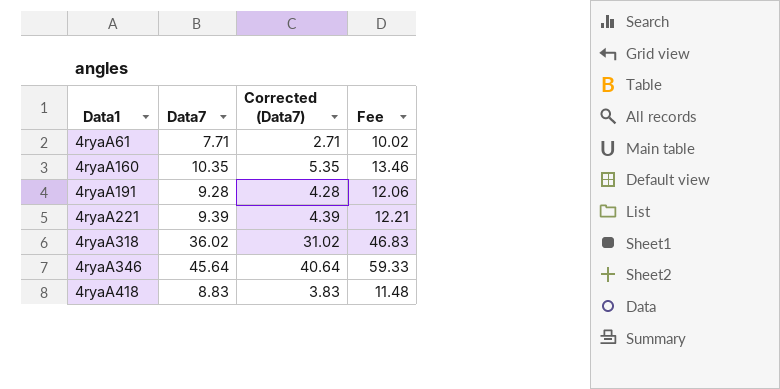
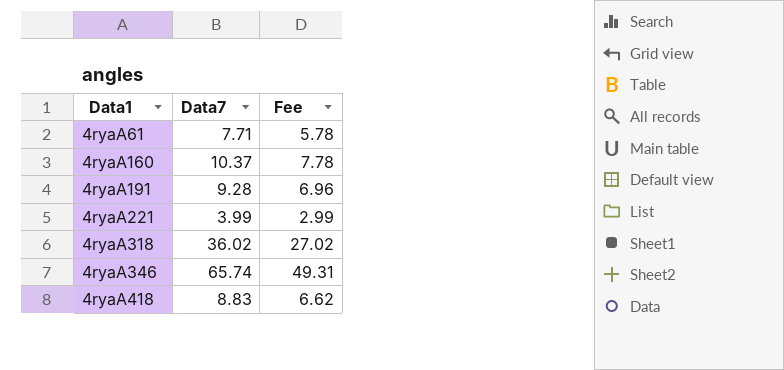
column Corrected (Data7) | formula: [Data7] - 5 -> none
column Fee | formula: [Data7] * 1.3 -> [Data7] * 0.75
4ryaA160 | Data7: 10.35 -> 10.37
4ryaA221 | Data7: 9.39 -> 3.99
4ryaA346 | Data7: 45.64 -> 65.74

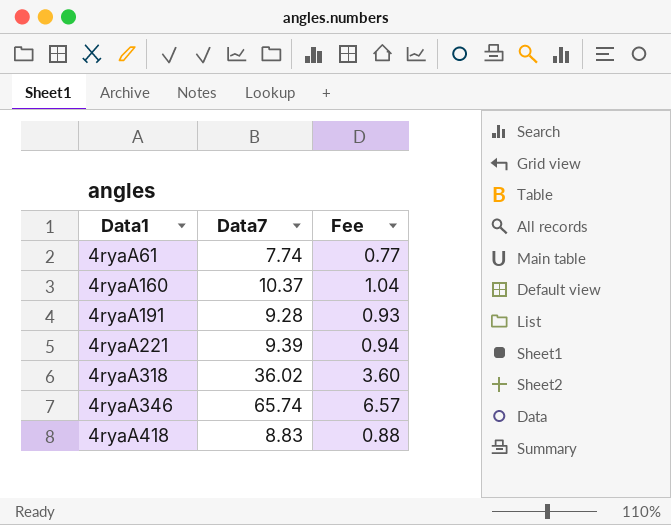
column Fee | formula: [Data7] * 0.75 -> [Data7] * 0.1
4ryaA61 | Data7: 7.71 -> 7.74
4ryaA221 | Data7: 3.99 -> 9.39

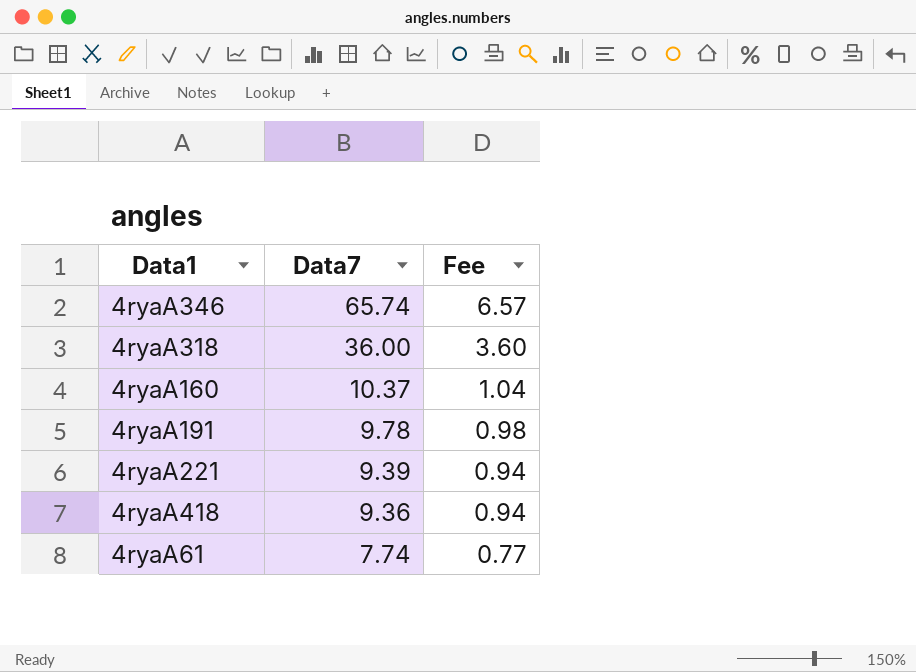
row order: Data1 ascending -> Data7 descending
4ryaA318 | Data7: 36.02 -> 36.00
4ryaA191 | Data7: 9.28 -> 9.78
4ryaA191 | Fee: 0.93 -> 0.98
4ryaA418 | Data7: 8.83 -> 9.36
4ryaA418 | Fee: 0.88 -> 0.94

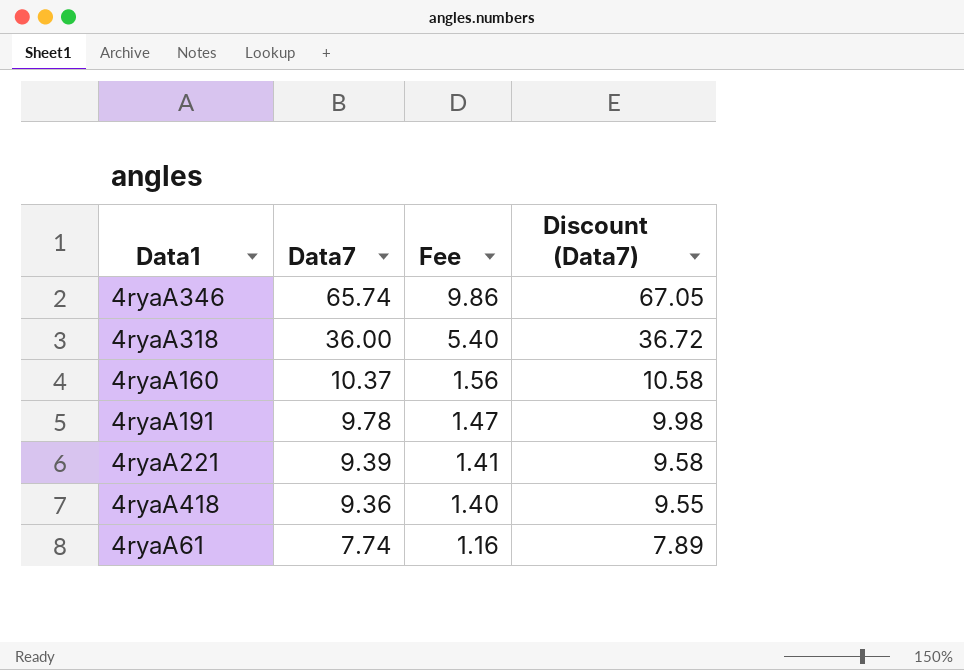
column Fee | formula: [Data7] * 0.1 -> [Data7] * 0.15
column Discount (Data7) | formula: none -> [Data7] * 1.02

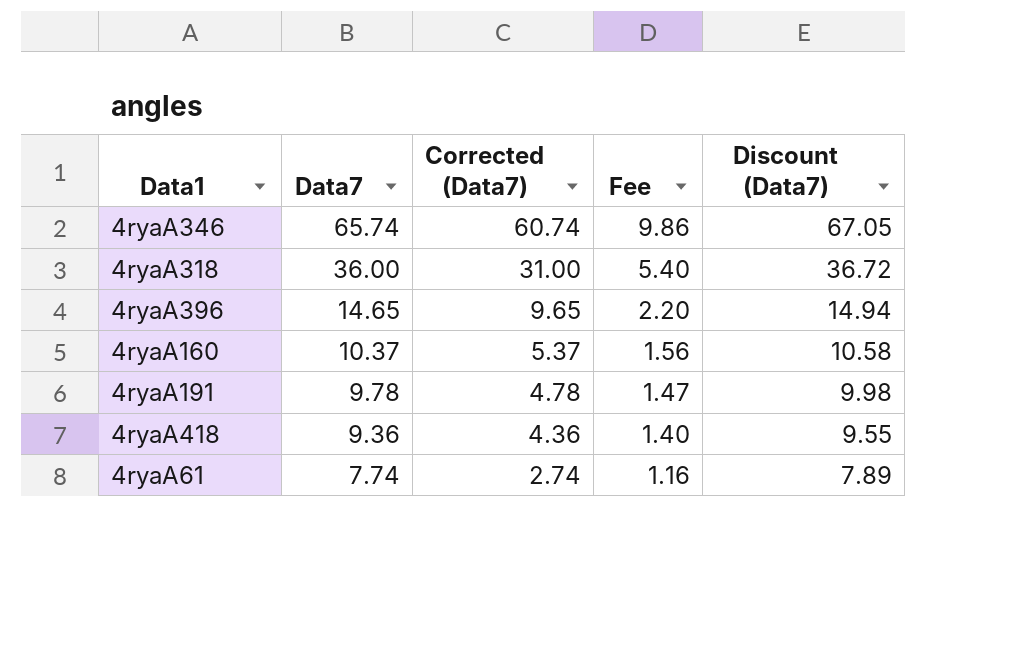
column Corrected (Data7) | formula: none -> [Data7] - 5
row 4ryaA221: 9.39 | 1.41 | 9.58 -> none
row 4ryaA396: none -> 14.65 | 9.65 | 2.20 | 14.94

